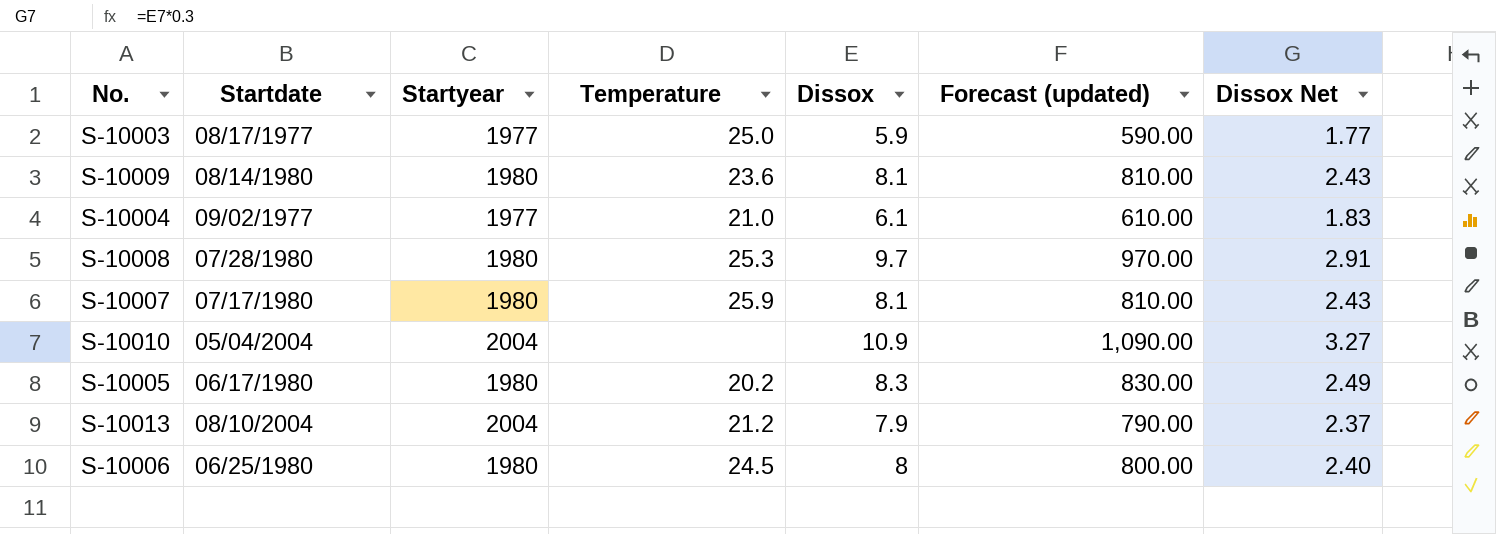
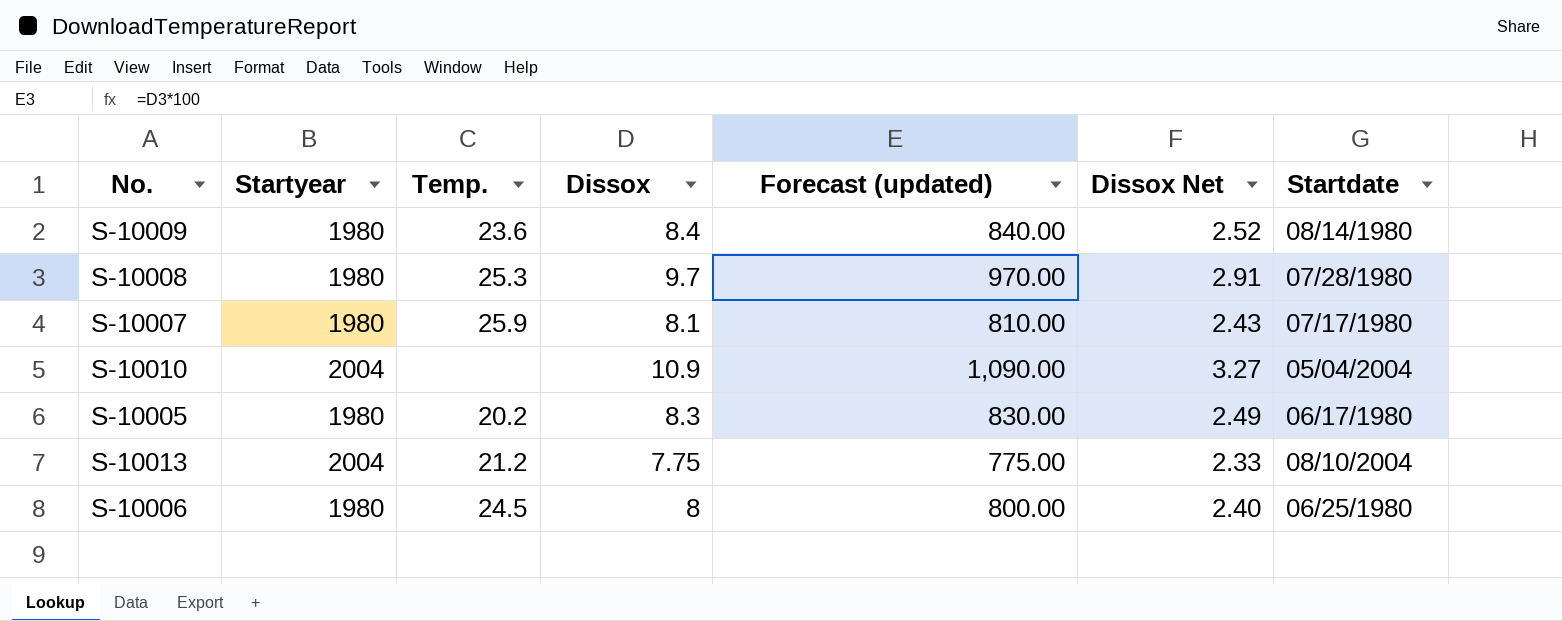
column name: Temperature -> Temp.
column Startdate | position: 2 -> 7
row S-10003: 08/17/1977 | 1977 | 25.0 | 5.9 | 590.00 | 1.77 -> none
row S-10004: 09/02/1977 | 1977 | 21.0 | 6.1 | 610.00 | 1.83 -> none
S-10009 | Dissox: 8.1 -> 8.4
S-10009 | Forecast (updated): 810.00 -> 840.00
S-10009 | Dissox Net: 2.43 -> 2.52
S-10013 | Dissox: 7.9 -> 7.75
S-10013 | Forecast (updated): 790.00 -> 775.00
S-10013 | Dissox Net: 2.37 -> 2.33

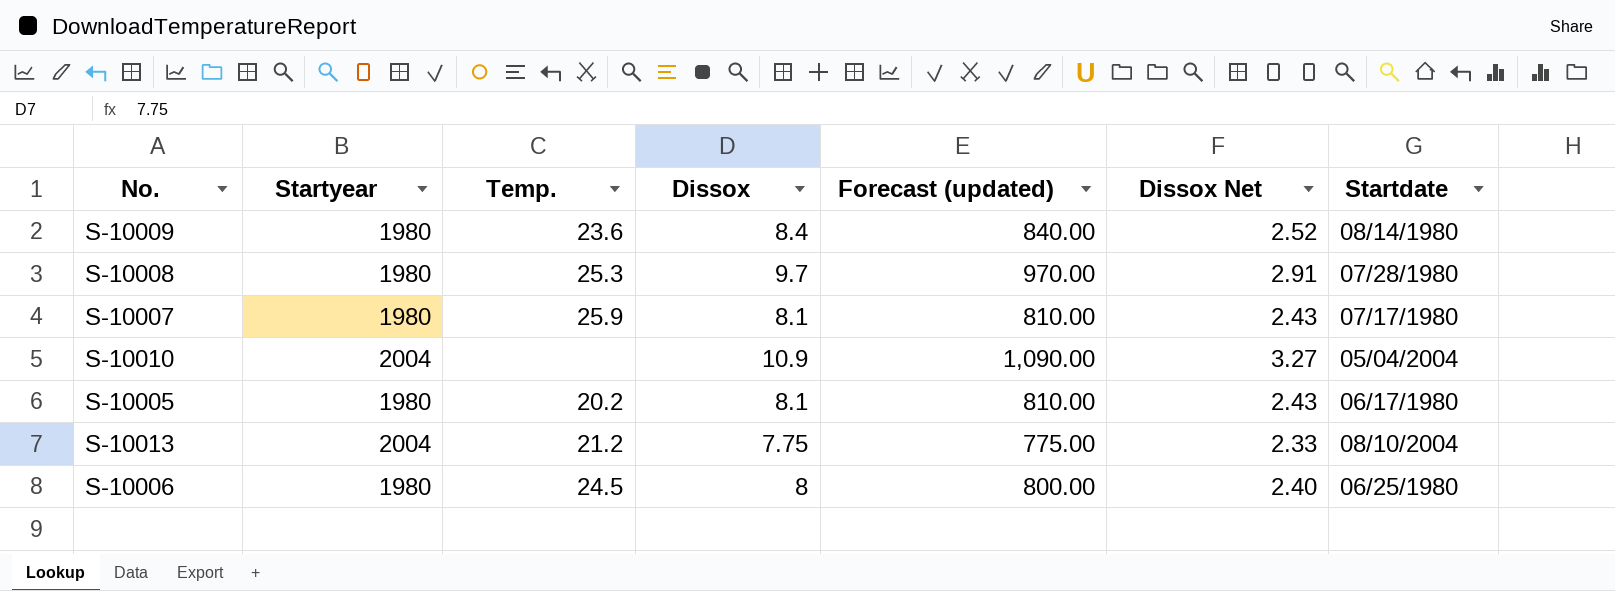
S-10005 | Dissox: 8.3 -> 8.1
S-10005 | Forecast (updated): 830.00 -> 810.00
S-10005 | Dissox Net: 2.49 -> 2.43

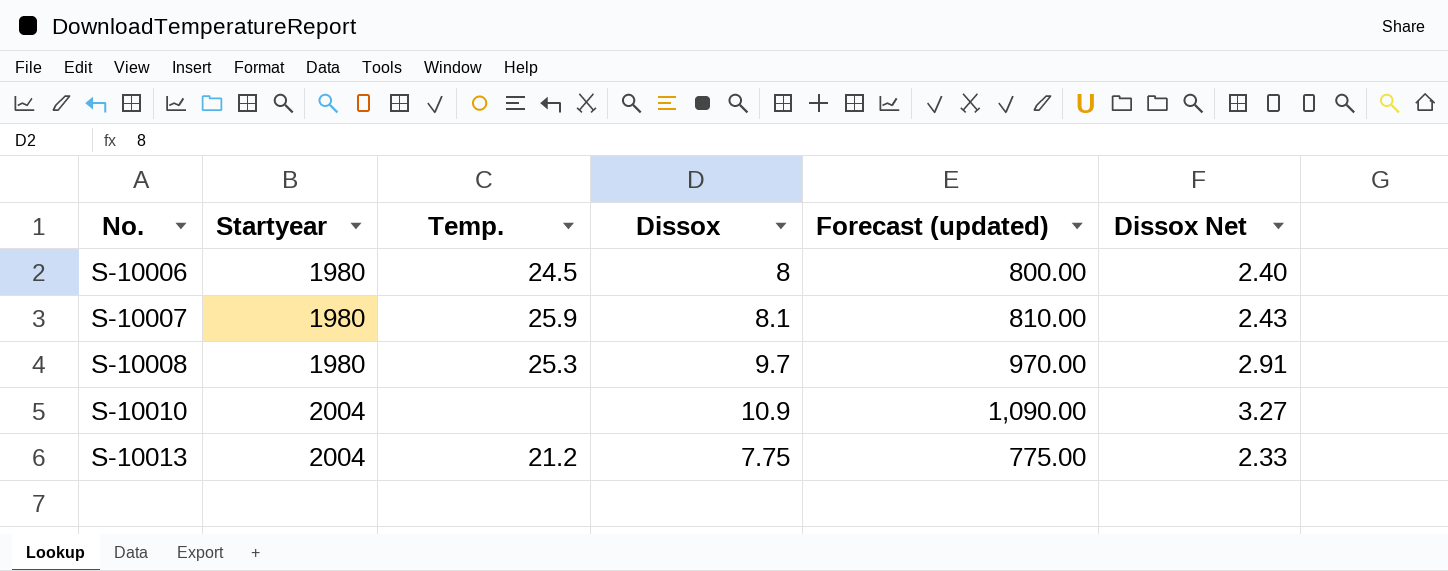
row order: none -> No. ascending
column Startdate | position: 7 -> none
row S-10009: 1980 | 23.6 | 8.4 | 840.00 | 2.52 | 08/14/1980 -> none
row S-10005: 1980 | 20.2 | 8.1 | 810.00 | 2.43 | 06/17/1980 -> none

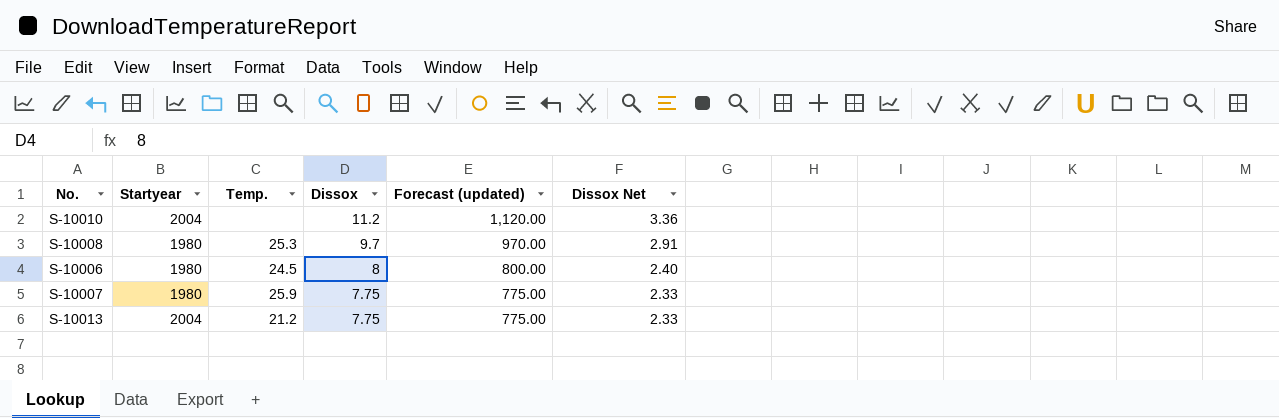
row order: No. ascending -> Dissox descending
S-10010 | Dissox: 10.9 -> 11.2
S-10010 | Forecast (updated): 1,090.00 -> 1,120.00
S-10010 | Dissox Net: 3.27 -> 3.36
S-10007 | Dissox: 8.1 -> 7.75
S-10007 | Forecast (updated): 810.00 -> 775.00
S-10007 | Dissox Net: 2.43 -> 2.33

